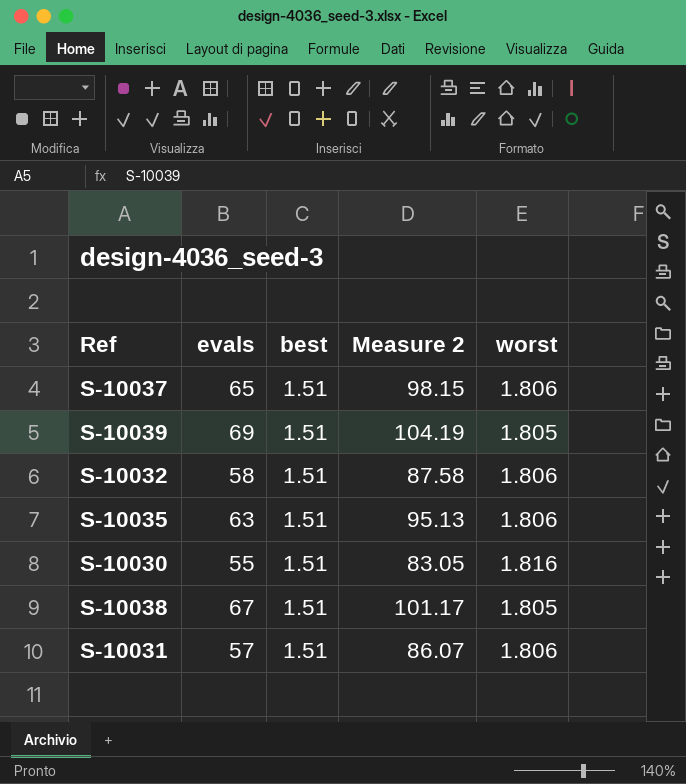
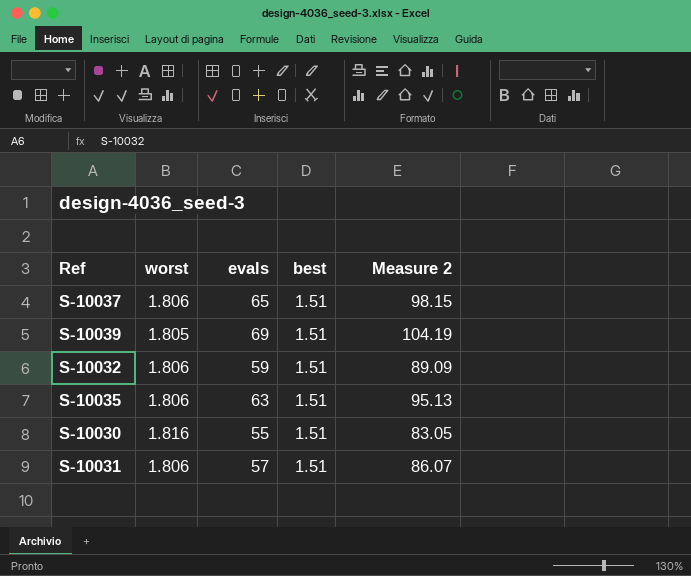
column worst | position: 5 -> 2
row S-10038: 67 | 1.51 | 101.17 | 1.805 -> none
S-10032 | evals: 58 -> 59
S-10032 | Measure 2: 87.58 -> 89.09

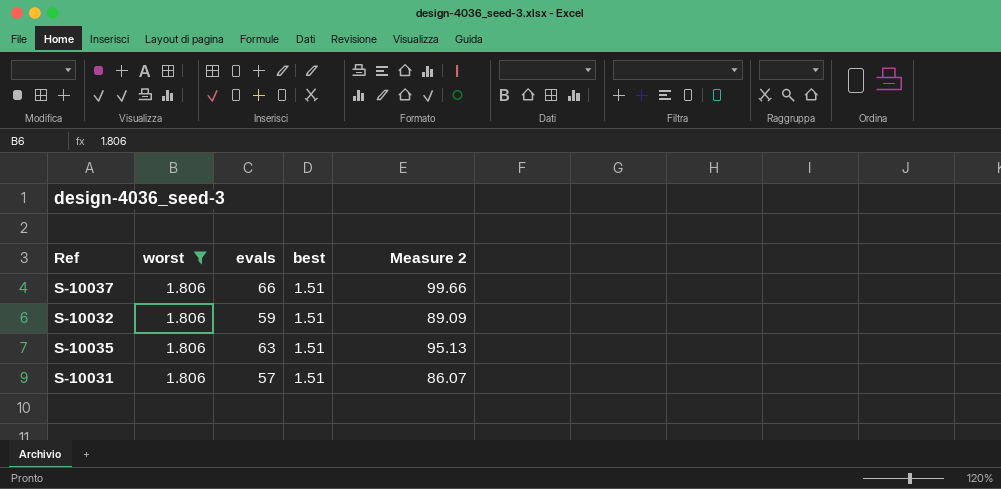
filter: none -> worst = 1.806
S-10037 | evals: 65 -> 66
S-10037 | Measure 2: 98.15 -> 99.66

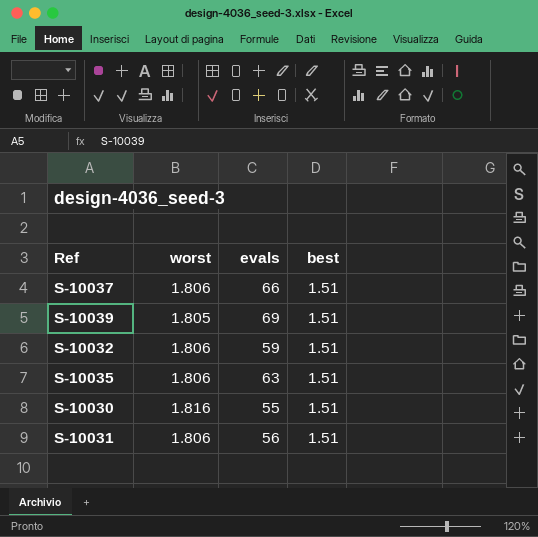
filter: worst = 1.806 -> none
column Measure 2 | formula: [evals] * [best] -> none
S-10031 | evals: 57 -> 56

